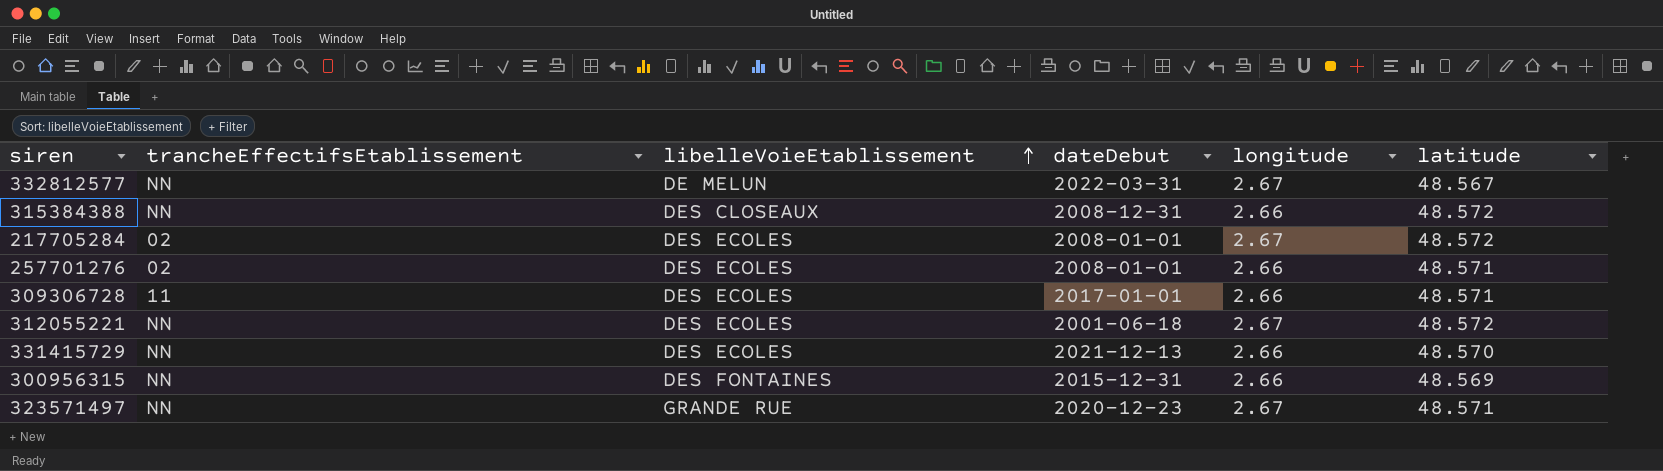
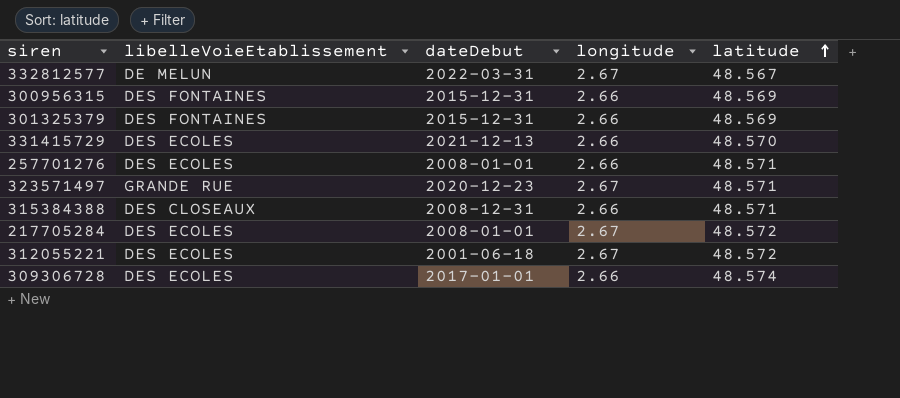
row order: libelleVoieEtablissement ascending -> latitude ascending
column trancheEffectifsEtablissement | position: 2 -> none
row 301325379: none -> DES FONTAINES | 2015-12-31 | 2.66 | 48.569
315384388 | latitude: 48.572 -> 48.571
309306728 | latitude: 48.571 -> 48.574

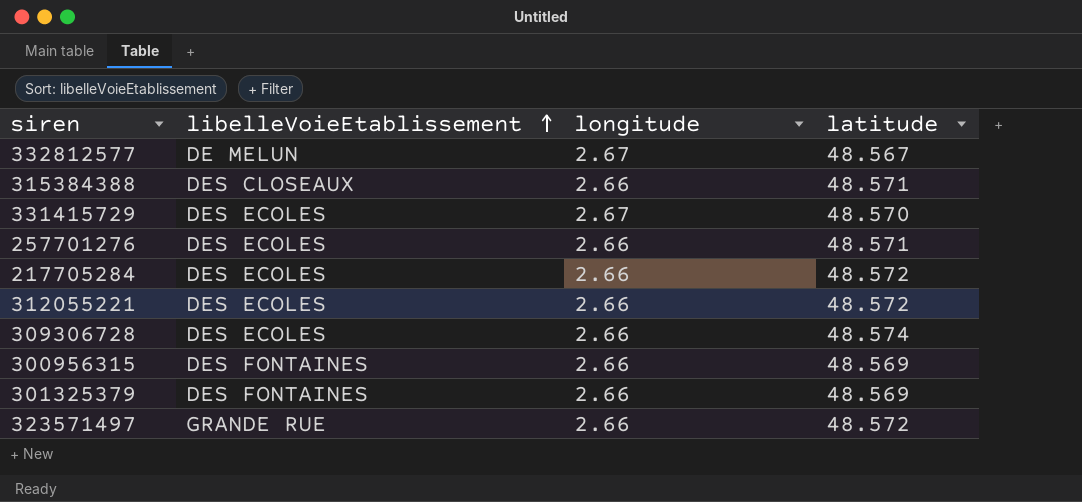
row order: latitude ascending -> libelleVoieEtablissement ascending
column dateDebut | position: 3 -> none
331415729 | longitude: 2.66 -> 2.67
217705284 | longitude: 2.67 -> 2.66
312055221 | longitude: 2.67 -> 2.66
323571497 | longitude: 2.67 -> 2.66
323571497 | latitude: 48.571 -> 48.572

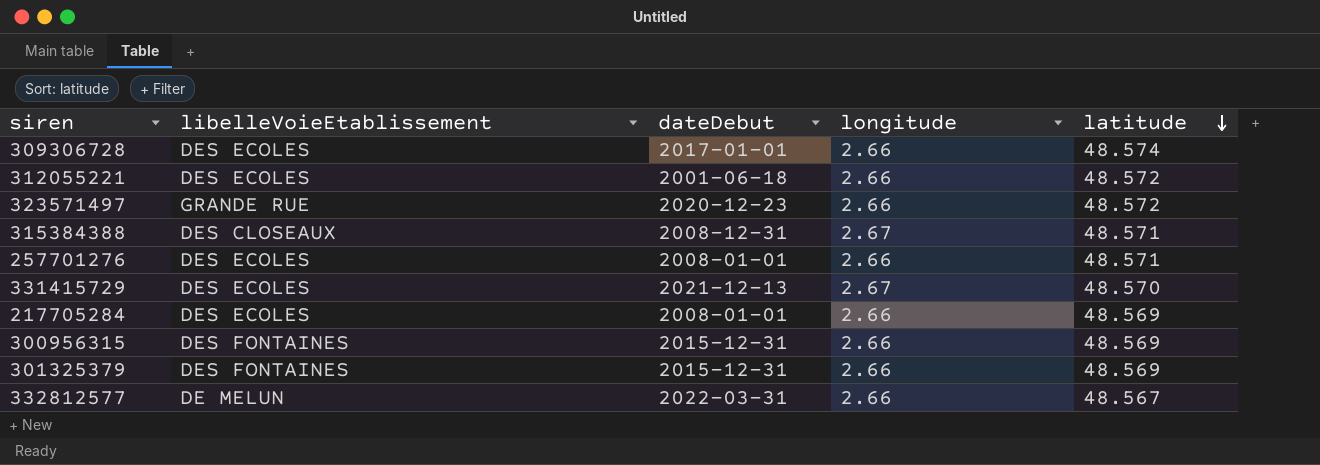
row order: libelleVoieEtablissement ascending -> latitude descending
column dateDebut | position: none -> 3
315384388 | longitude: 2.66 -> 2.67
217705284 | latitude: 48.572 -> 48.569
332812577 | longitude: 2.67 -> 2.66

